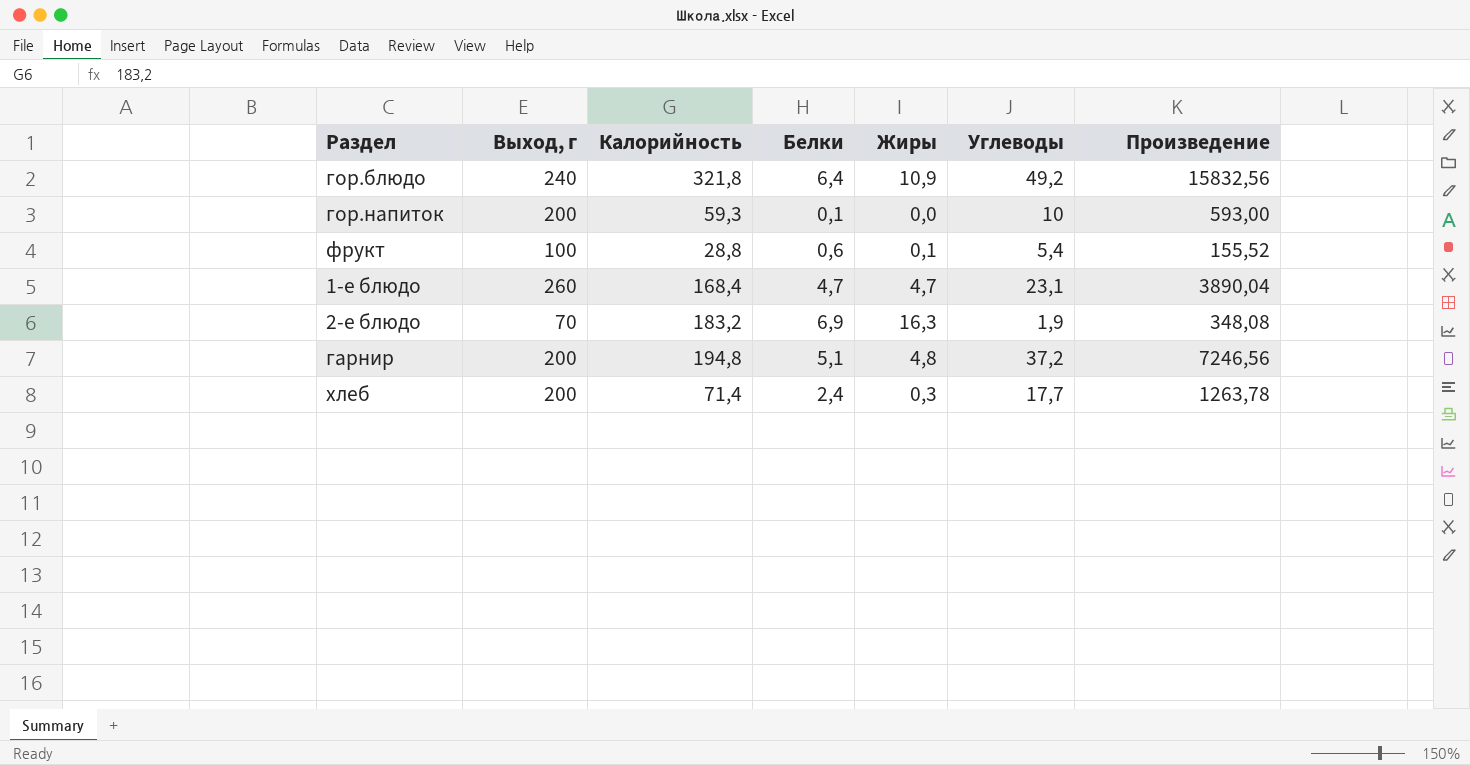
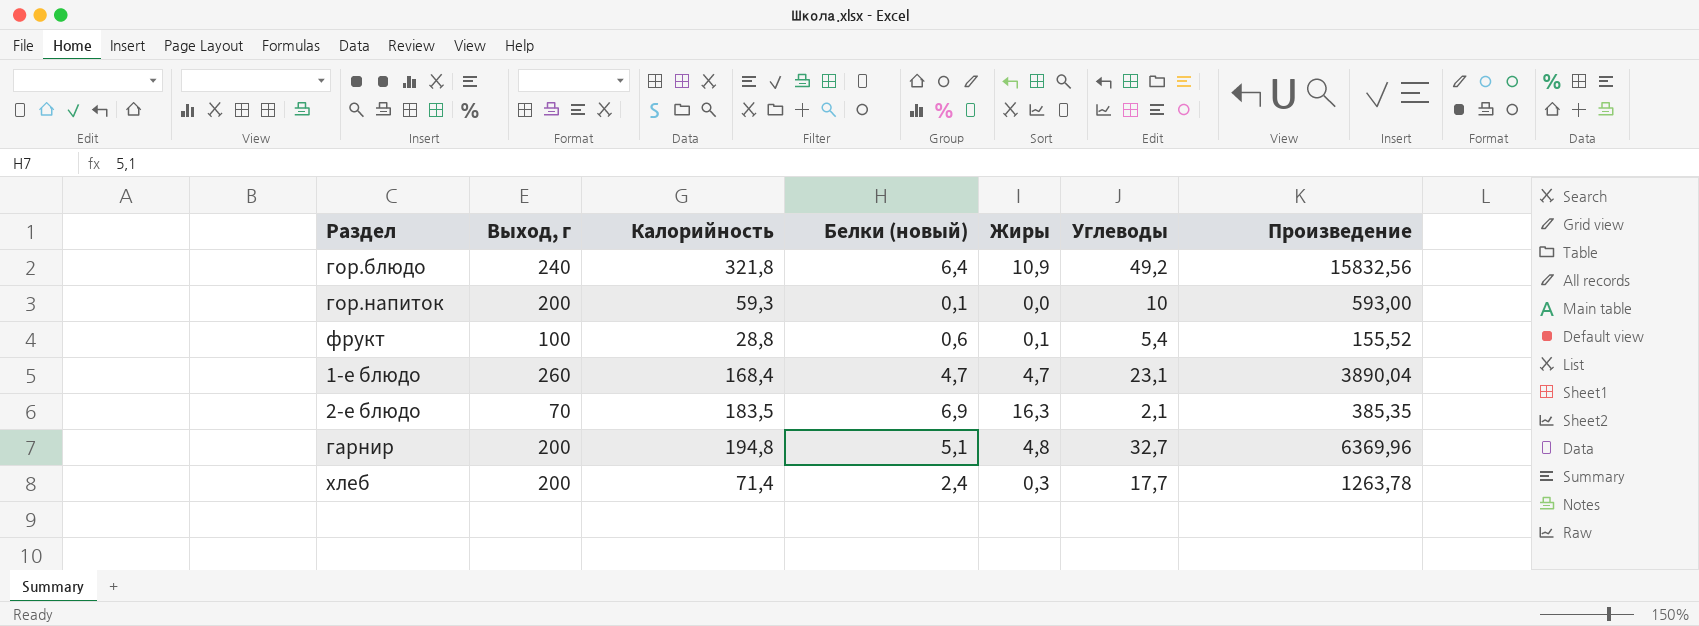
column name: Белки -> Белки (новый)
2-е блюдо | Калорийность: 183,2 -> 183,5
2-е блюдо | Углеводы: 1,9 -> 2,1
2-е блюдо | Произведение: 348,08 -> 385,35
гарнир | Углеводы: 37,2 -> 32,7
гарнир | Произведение: 7246,56 -> 6369,96

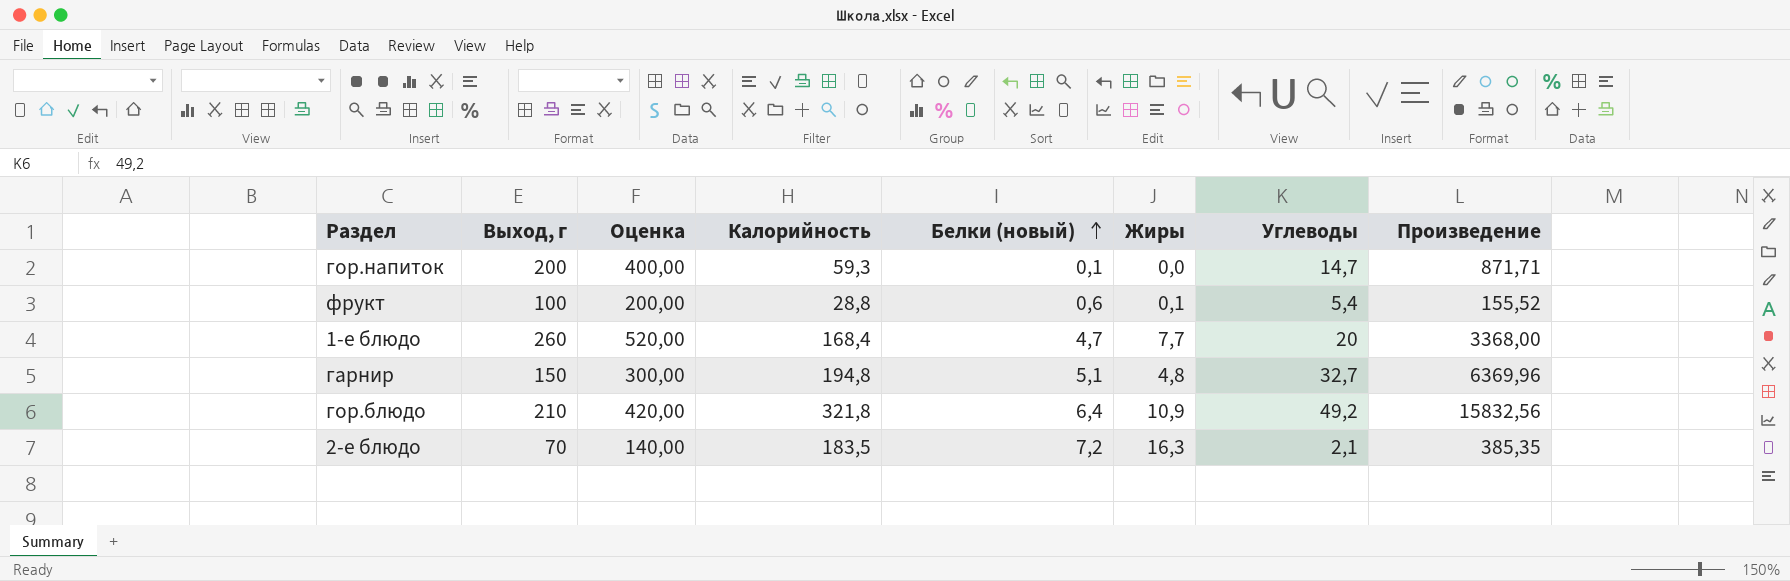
row order: none -> Белки (новый) ascending
column Оценка | formula: none -> [Выход, г] * 2
row хлеб: 200 | 71,4 | 2,4 | 0,3 | 17,7 | 1263,78 -> none
гор.напиток | Углеводы: 10 -> 14,7
гор.напиток | Произведение: 593,00 -> 871,71
1-е блюдо | Жиры: 4,7 -> 7,7
1-е блюдо | Углеводы: 23,1 -> 20
1-е блюдо | Произведение: 3890,04 -> 3368,00
гарнир | Выход, г: 200 -> 150
гор.блюдо | Выход, г: 240 -> 210
2-е блюдо | Белки (новый): 6,9 -> 7,2

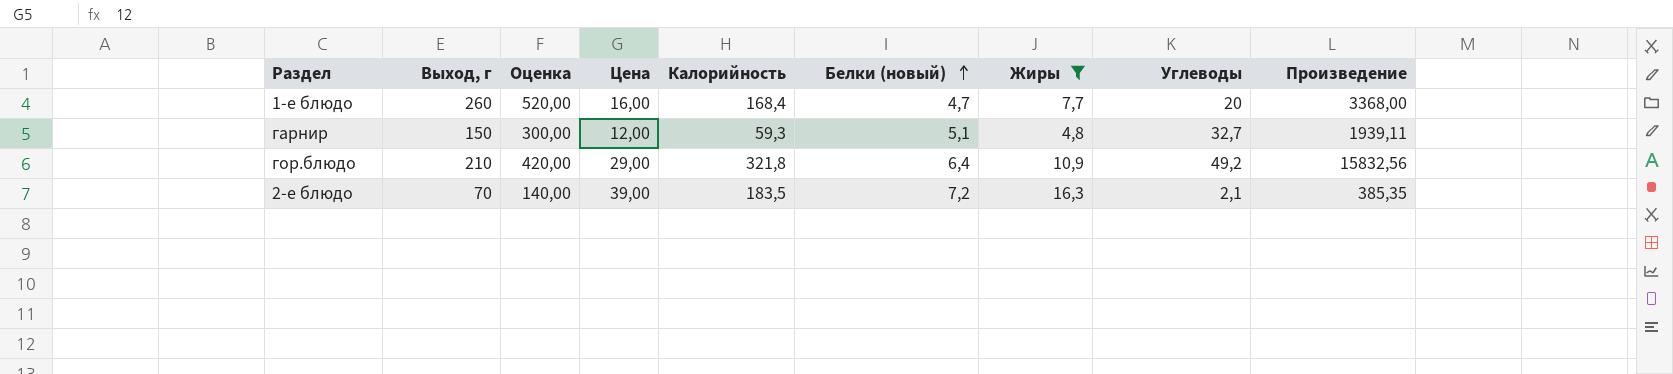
filter: none -> Жиры >= 4,8
column Цена | position: none -> 4
гарнир | Калорийность: 194,8 -> 59,3
гарнир | Произведение: 6369,96 -> 1939,11

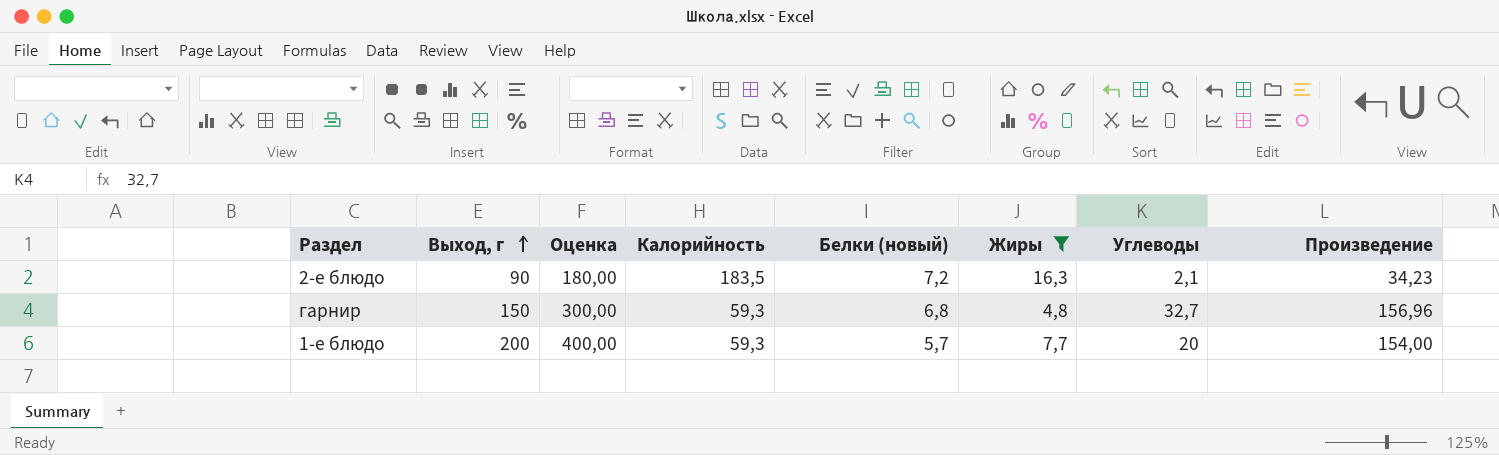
row order: Белки (новый) ascending -> Выход, г ascending
column Цена | position: 4 -> none
column Произведение | formula: [Калорийность] * [Углеводы] -> [Жиры] * [Углеводы]
row гор.блюдо: 210 | 420,00 | 29,00 | 321,8 | 6,4 | 10,9 | 49,2 | 15832,56 -> none
2-е блюдо | Выход, г: 70 -> 90
2-е блюдо | Оценка: 140,00 -> 180,00
гарнир | Белки (новый): 5,1 -> 6,8
1-е блюдо | Выход, г: 260 -> 200
1-е блюдо | Оценка: 520,00 -> 400,00
1-е блюдо | Калорийность: 168,4 -> 59,3
1-е блюдо | Белки (новый): 4,7 -> 5,7

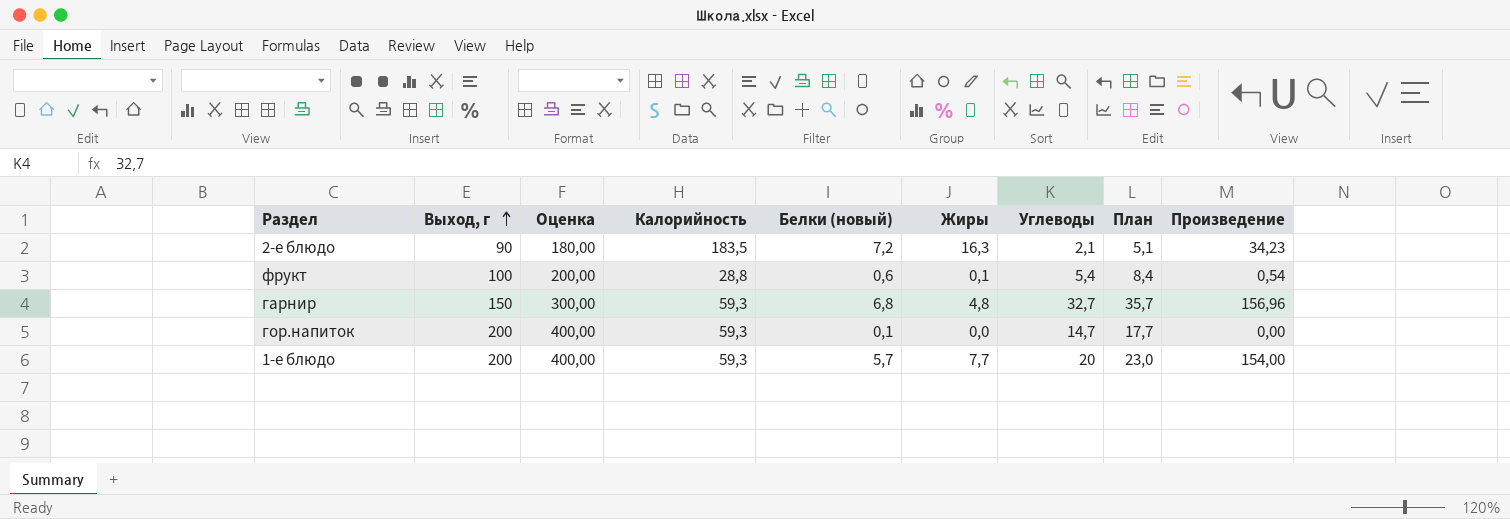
filter: Жиры >= 4,8 -> none
column План | formula: none -> [Углеводы] + 3

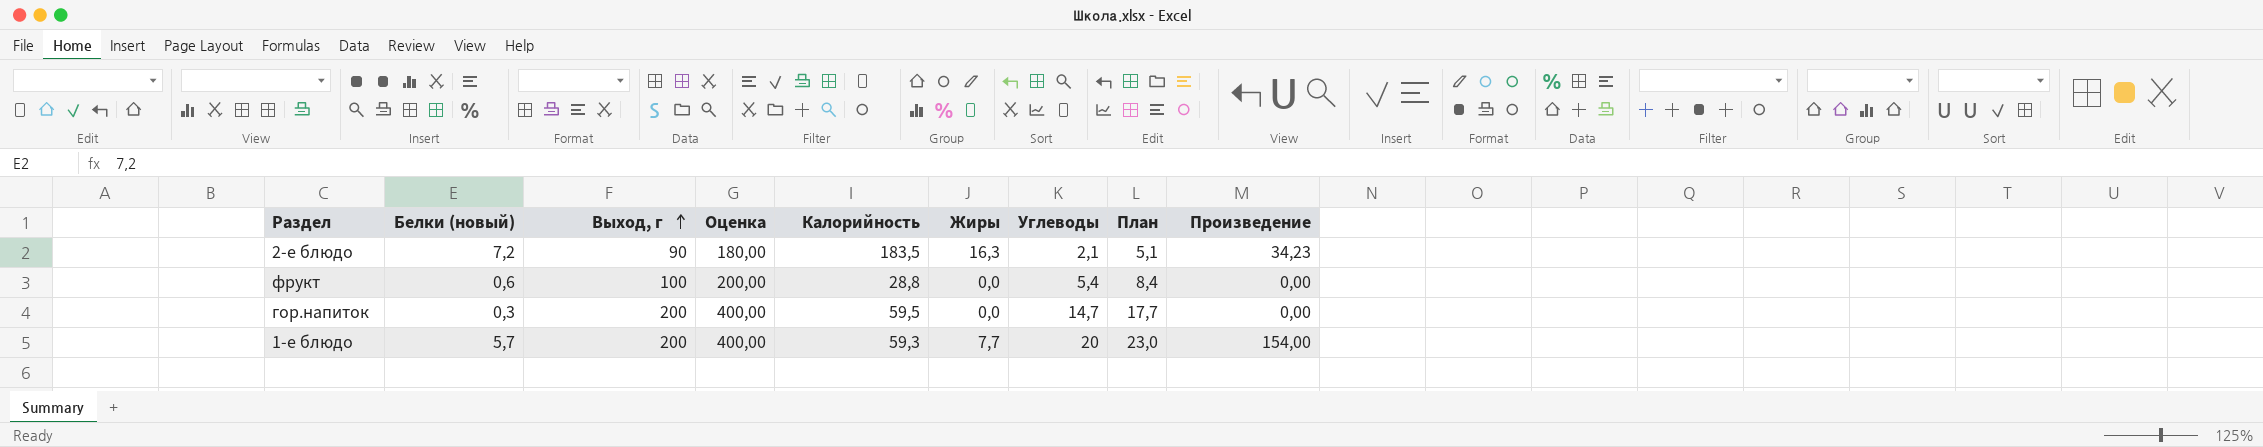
column Белки (новый) | position: 5 -> 2
row гарнир: 150 | 300,00 | 59,3 | 6,8 | 4,8 | 32,7 | 35,7 | 156,96 -> none
фрукт | Жиры: 0,1 -> 0,0
фрукт | Произведение: 0,54 -> 0,00
гор.напиток | Белки (новый): 0,1 -> 0,3
гор.напиток | Калорийность: 59,3 -> 59,5

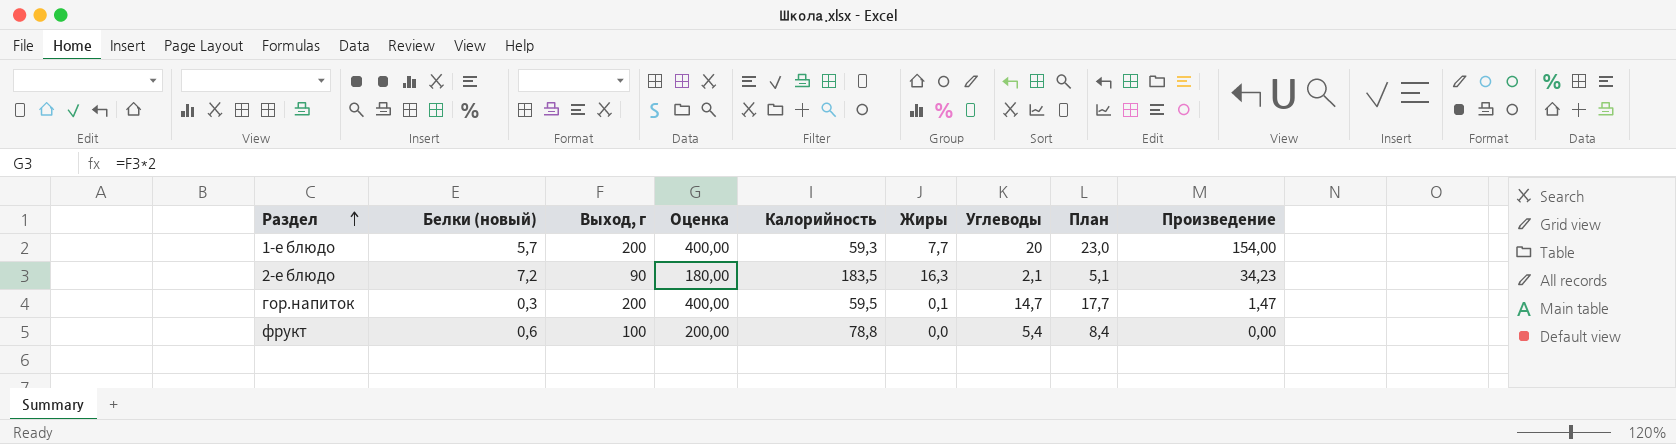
row order: Выход, г ascending -> Раздел ascending
гор.напиток | Жиры: 0,0 -> 0,1
гор.напиток | Произведение: 0,00 -> 1,47
фрукт | Калорийность: 28,8 -> 78,8

